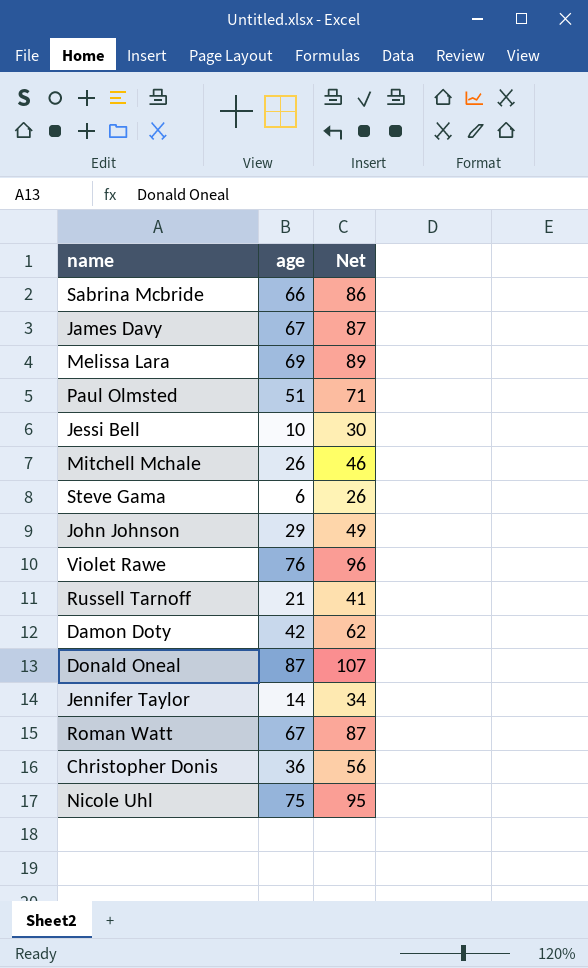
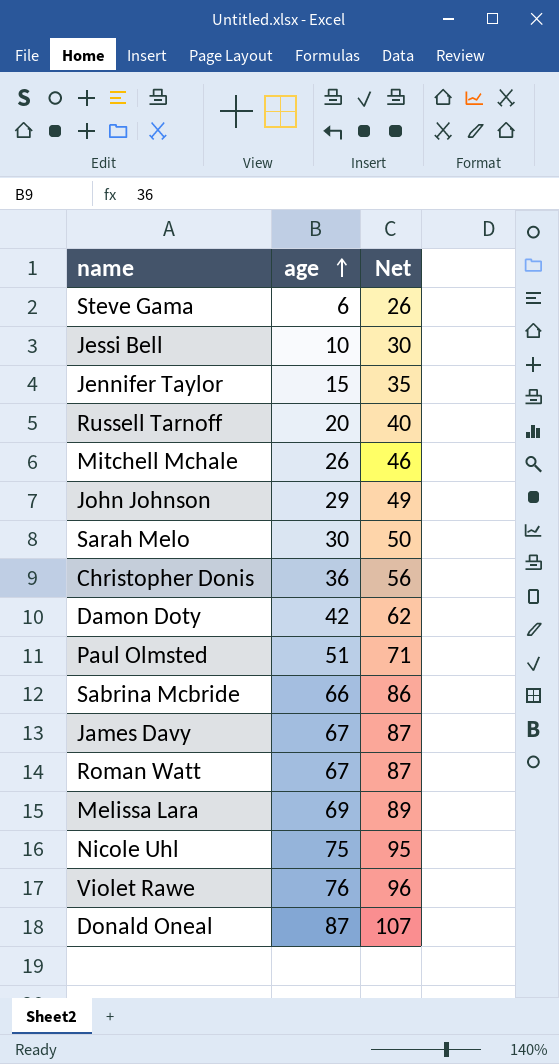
row order: none -> age ascending
Jennifer Taylor | age: 14 -> 15
Jennifer Taylor | Net: 34 -> 35
Russell Tarnoff | age: 21 -> 20
Russell Tarnoff | Net: 41 -> 40
row Sarah Melo: none -> 30 | 50

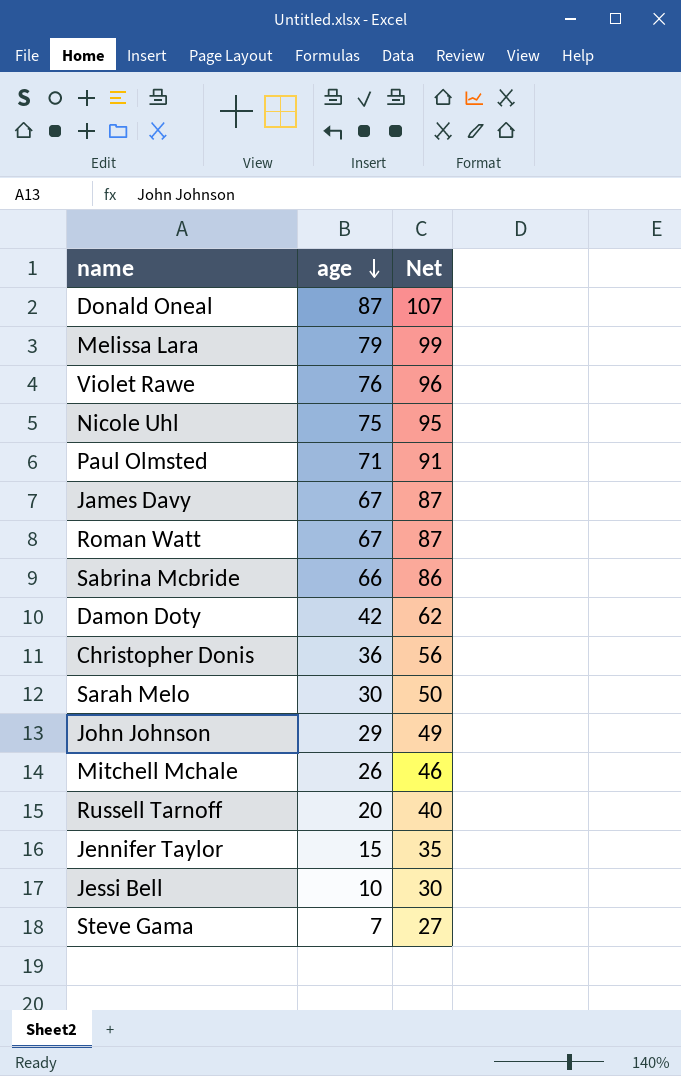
row order: age ascending -> age descending
Melissa Lara | age: 69 -> 79
Melissa Lara | Net: 89 -> 99
Paul Olmsted | age: 51 -> 71
Paul Olmsted | Net: 71 -> 91
Steve Gama | age: 6 -> 7
Steve Gama | Net: 26 -> 27

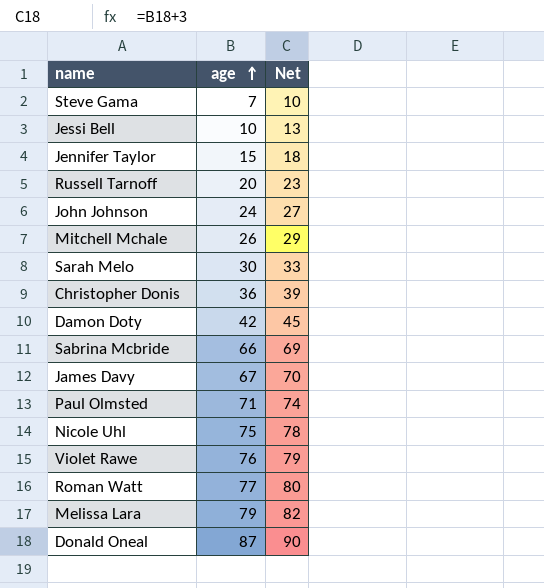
row order: age descending -> age ascending
column Net | formula: [age] + 20 -> [age] + 3
John Johnson | age: 29 -> 24
Roman Watt | age: 67 -> 77

